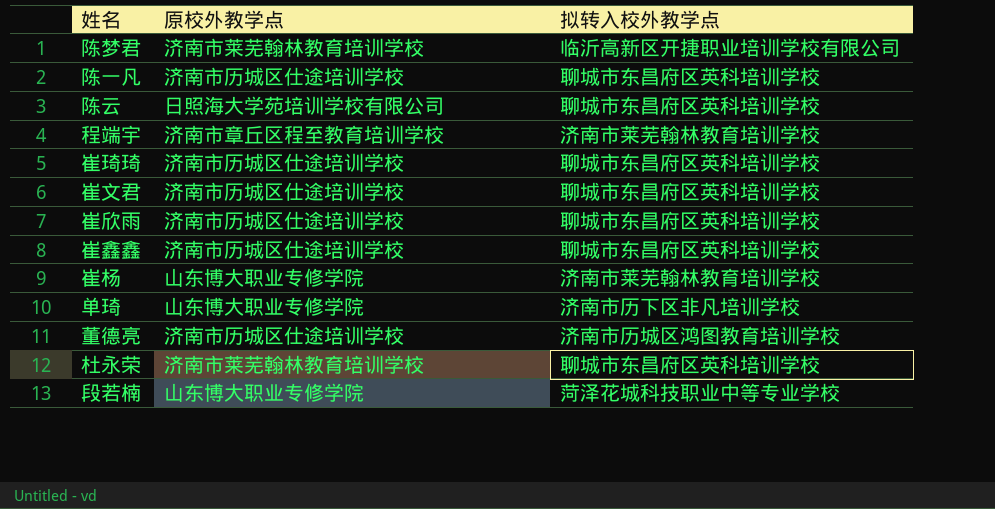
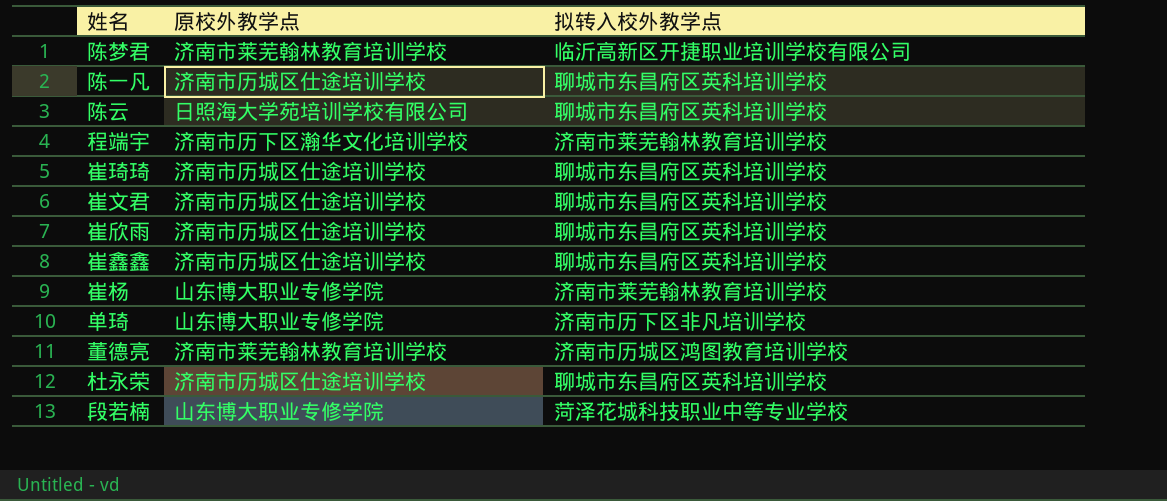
程端宇 | 原校外教学点: 济南市章丘区程至教育培训学校 -> 济南市历下区瀚华文化培训学校
董德亮 | 原校外教学点: 济南市历城区仕途培训学校 -> 济南市莱芜翰林教育培训学校
杜永荣 | 原校外教学点: 济南市莱芜翰林教育培训学校 -> 济南市历城区仕途培训学校

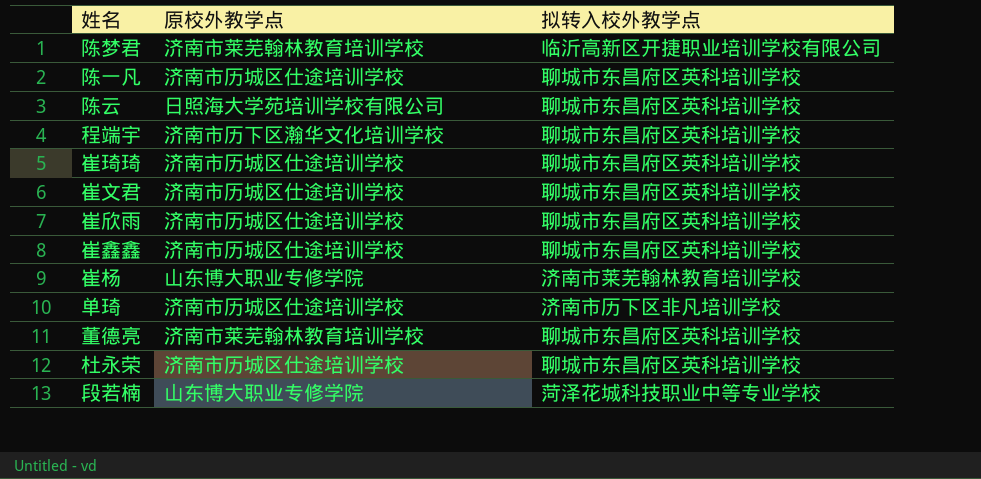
程端宇 | 拟转入校外教学点: 济南市莱芜翰林教育培训学校 -> 聊城市东昌府区英科培训学校
单琦 | 原校外教学点: 山东博大职业专修学院 -> 济南市历城区仕途培训学校
董德亮 | 拟转入校外教学点: 济南市历城区鸿图教育培训学校 -> 聊城市东昌府区英科培训学校

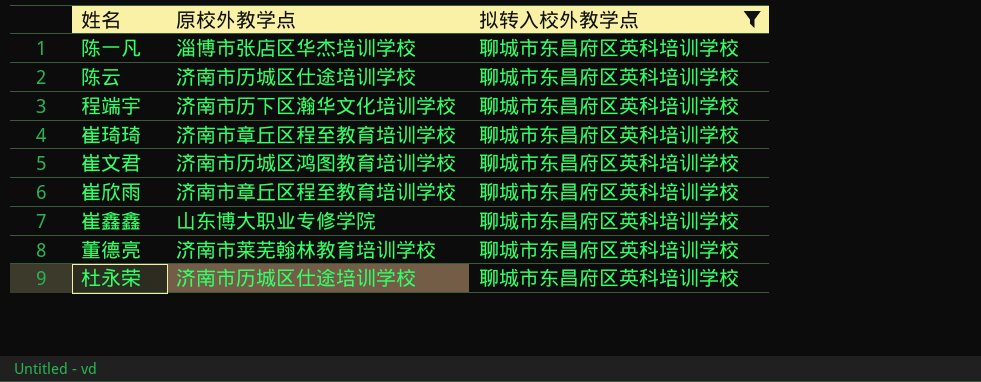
filter: none -> 拟转入校外教学点 = 聊城市东昌府区英科培训学校
陈一凡 | 原校外教学点: 济南市历城区仕途培训学校 -> 淄博市张店区华杰培训学校
陈云 | 原校外教学点: 日照海大学苑培训学校有限公司 -> 济南市历城区仕途培训学校
崔琦琦 | 原校外教学点: 济南市历城区仕途培训学校 -> 济南市章丘区程至教育培训学校
崔文君 | 原校外教学点: 济南市历城区仕途培训学校 -> 济南市历城区鸿图教育培训学校
崔欣雨 | 原校外教学点: 济南市历城区仕途培训学校 -> 济南市章丘区程至教育培训学校
崔鑫鑫 | 原校外教学点: 济南市历城区仕途培训学校 -> 山东博大职业专修学院

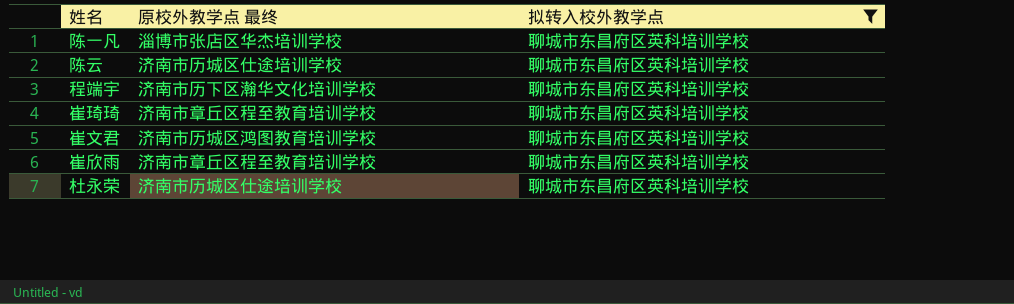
column name: 原校外教学点 -> 原校外教学点 最终
row 崔鑫鑫: 山东博大职业专修学院 | 聊城市东昌府区英科培训学校 -> none
row 董德亮: 济南市莱芜翰林教育培训学校 | 聊城市东昌府区英科培训学校 -> none

